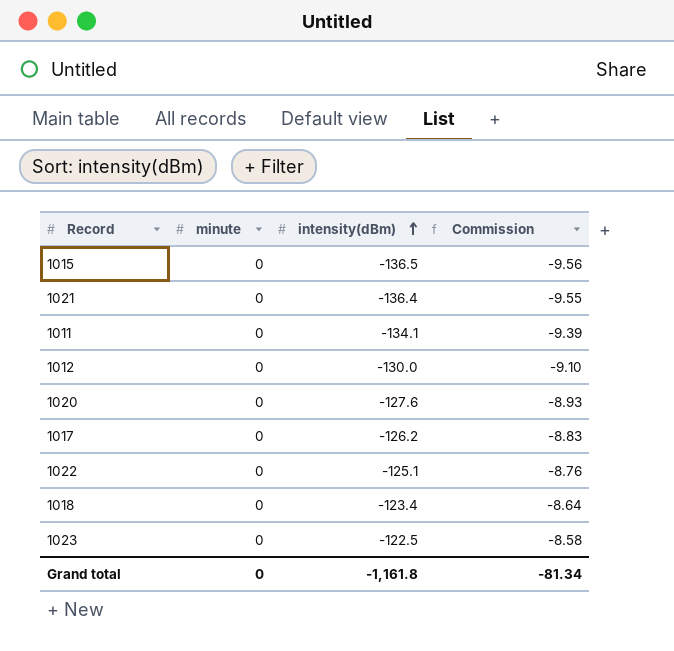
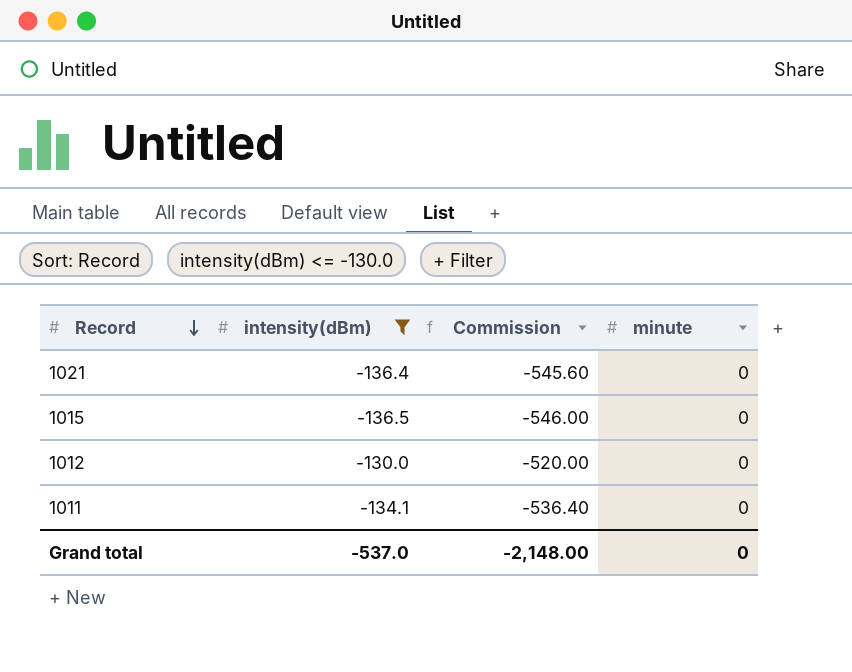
filter: none -> intensity(dBm) <= -130.0
row order: intensity(dBm) ascending -> Record descending
column Commission | formula: [intensity(dBm)] * 0.07 -> [intensity(dBm)] * 4
column minute | position: 2 -> 4
Grand total | intensity(dBm): -1,161.8 -> -537.0
Grand total | Commission: -81.34 -> -2,148.00

